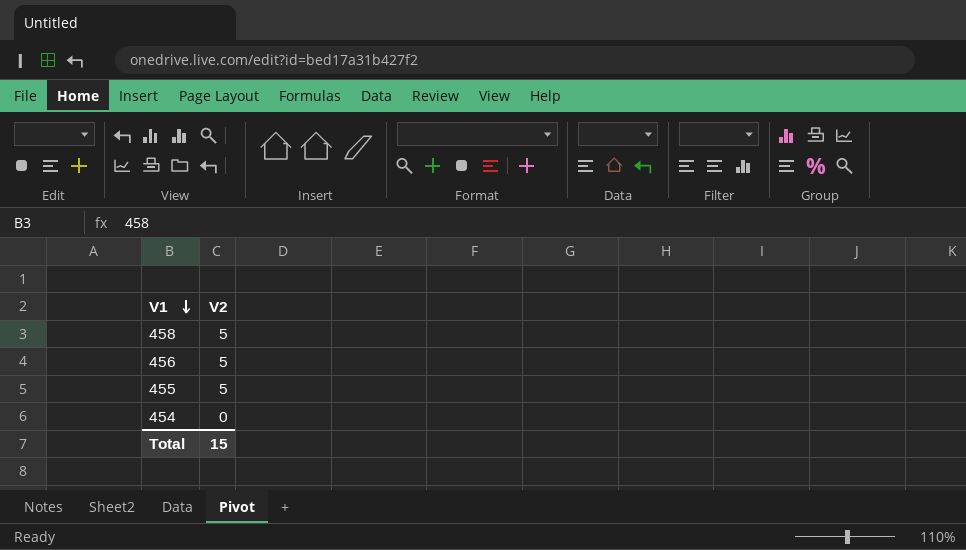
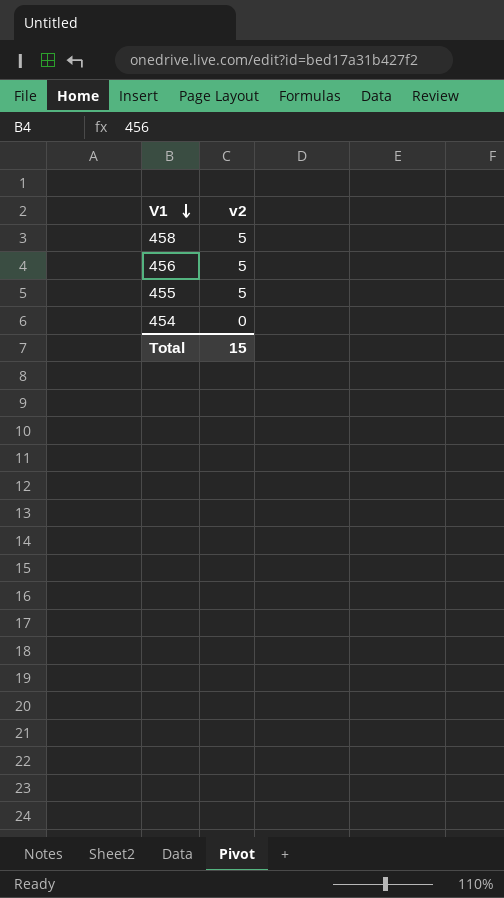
column name: V2 -> v2

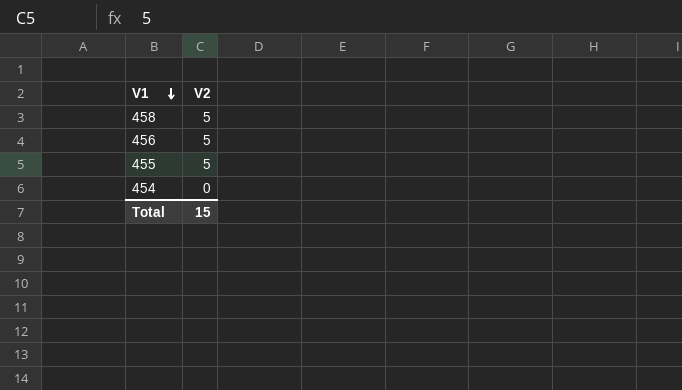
column name: v2 -> V2

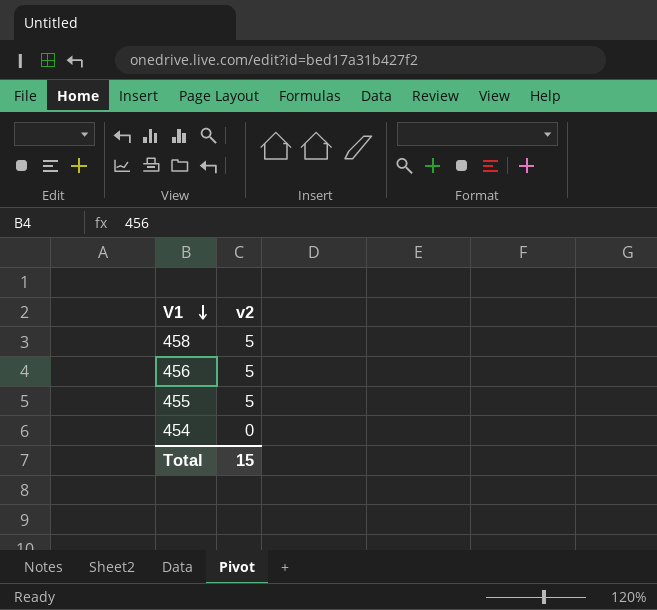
column name: V2 -> v2

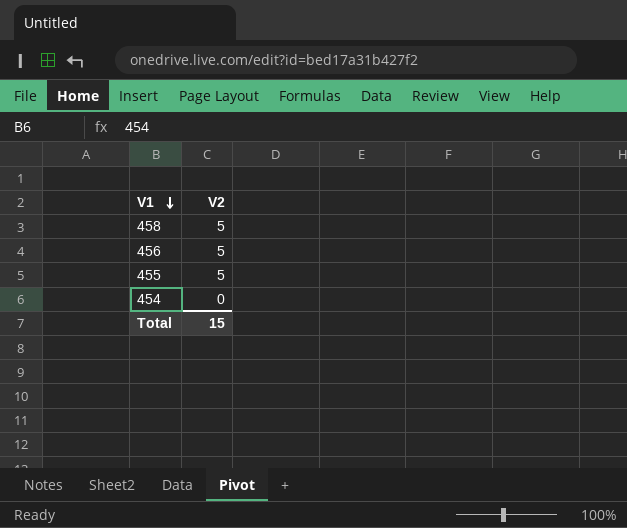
column name: v2 -> V2

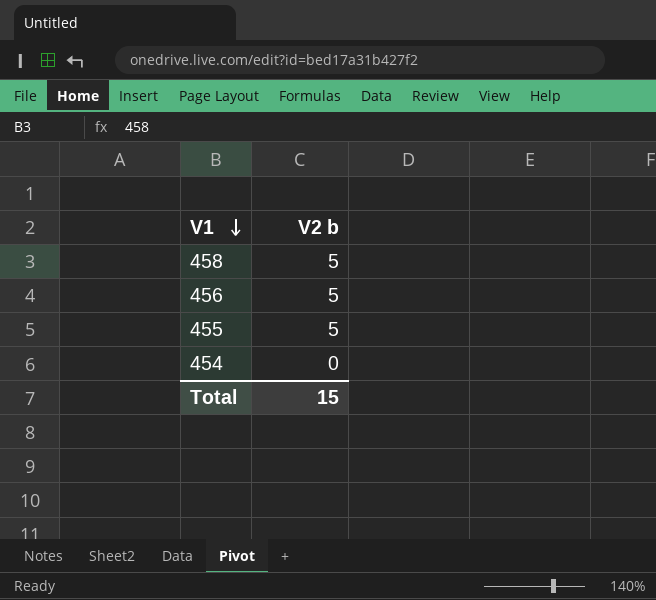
column name: V2 -> V2 b

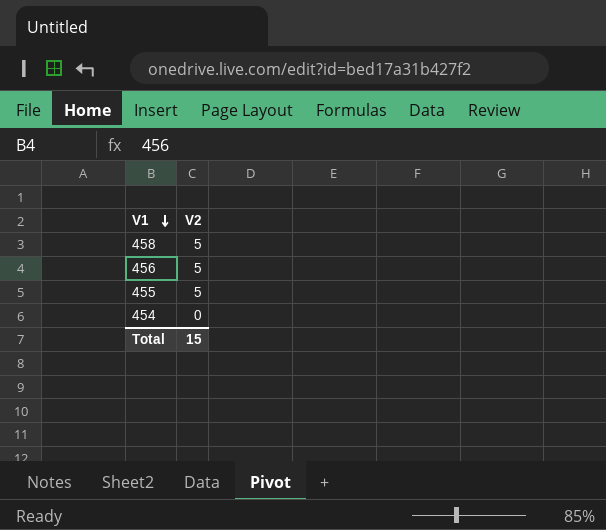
column name: V2 b -> V2

